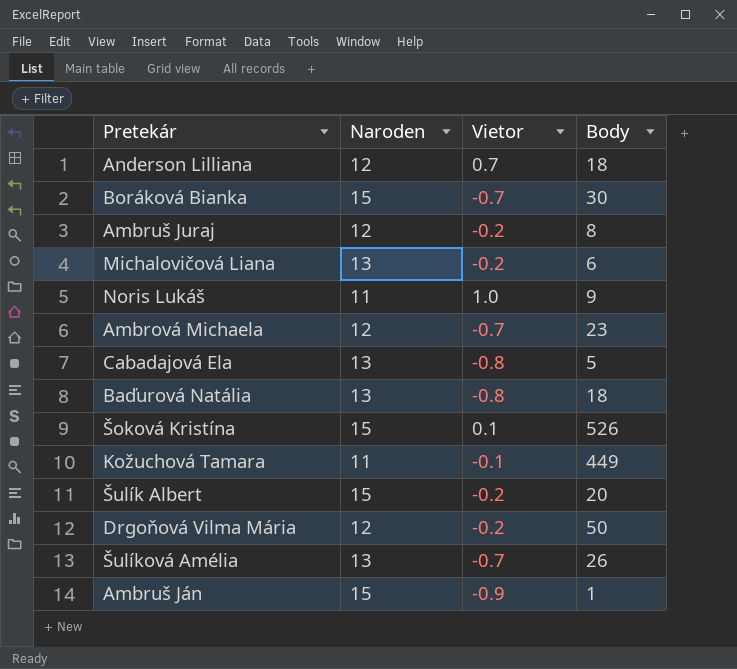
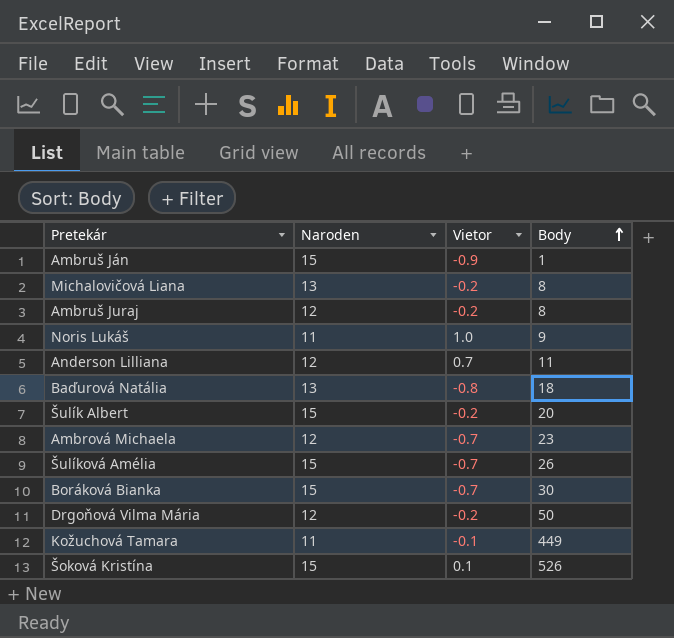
row order: none -> Body ascending
row Cabadajová Ela: 13 | -0.8 | 5 -> none
Michalovičová Liana | Body: 6 -> 8
Anderson Lilliana | Body: 18 -> 11
Šulíková Amélia | Naroden: 13 -> 15

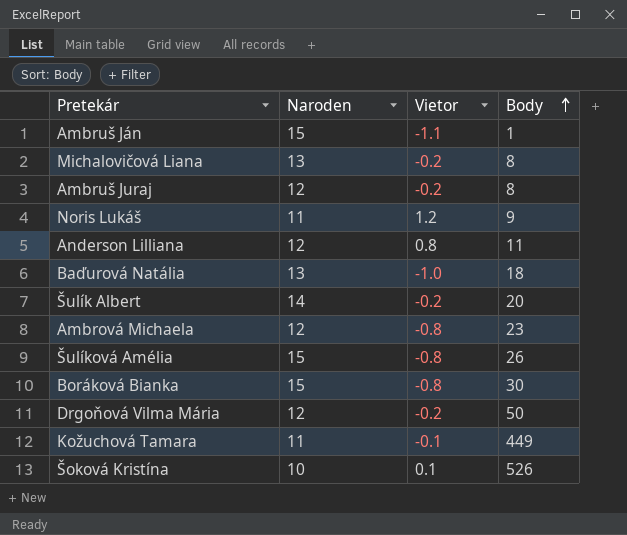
Ambruš Ján | Vietor: -0.9 -> -1.1
Noris Lukáš | Vietor: 1.0 -> 1.2
Anderson Lilliana | Vietor: 0.7 -> 0.8
Baďurová Natália | Vietor: -0.8 -> -1.0
Šulík Albert | Naroden: 15 -> 14
Ambrová Michaela | Vietor: -0.7 -> -0.8
Šulíková Amélia | Vietor: -0.7 -> -0.8
Boráková Bianka | Vietor: -0.7 -> -0.8
Šoková Kristína | Naroden: 15 -> 10

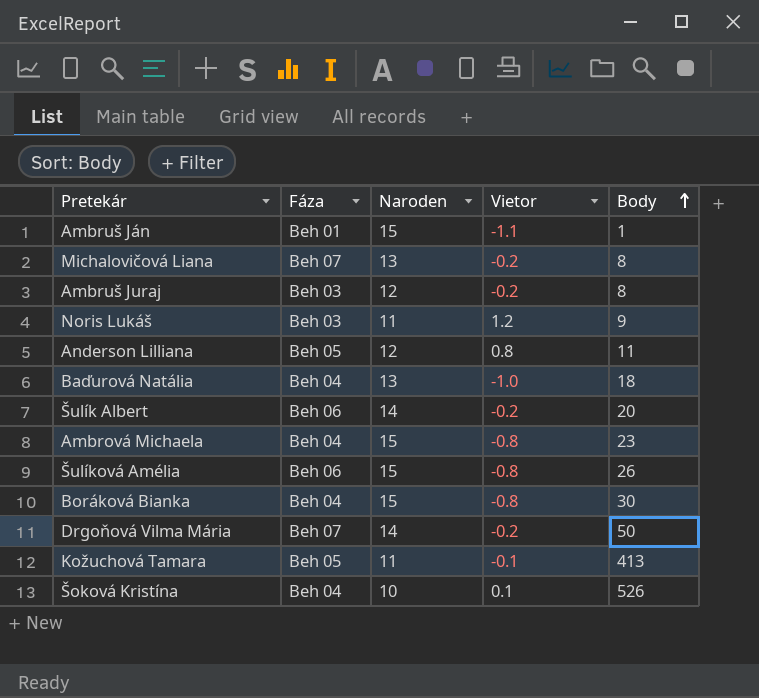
column Fáza | position: none -> 2
Ambrová Michaela | Naroden: 12 -> 15
Drgoňová Vilma Mária | Naroden: 12 -> 14
Kožuchová Tamara | Body: 449 -> 413

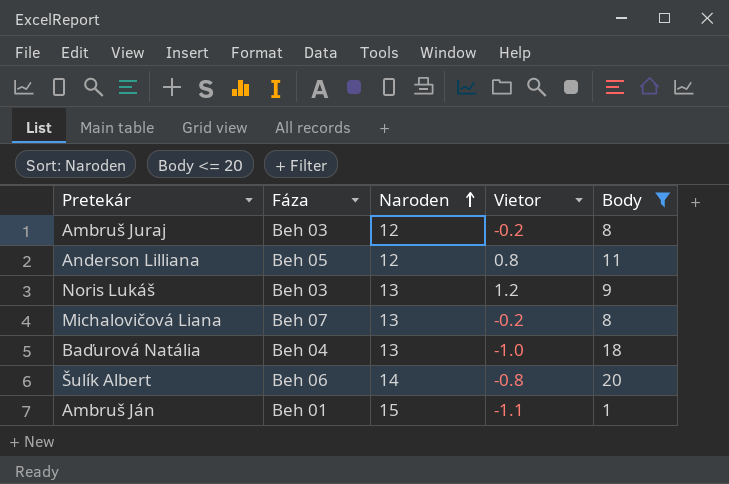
filter: none -> Body <= 20
row order: Body ascending -> Naroden ascending
Noris Lukáš | Naroden: 11 -> 13
Šulík Albert | Vietor: -0.2 -> -0.8

